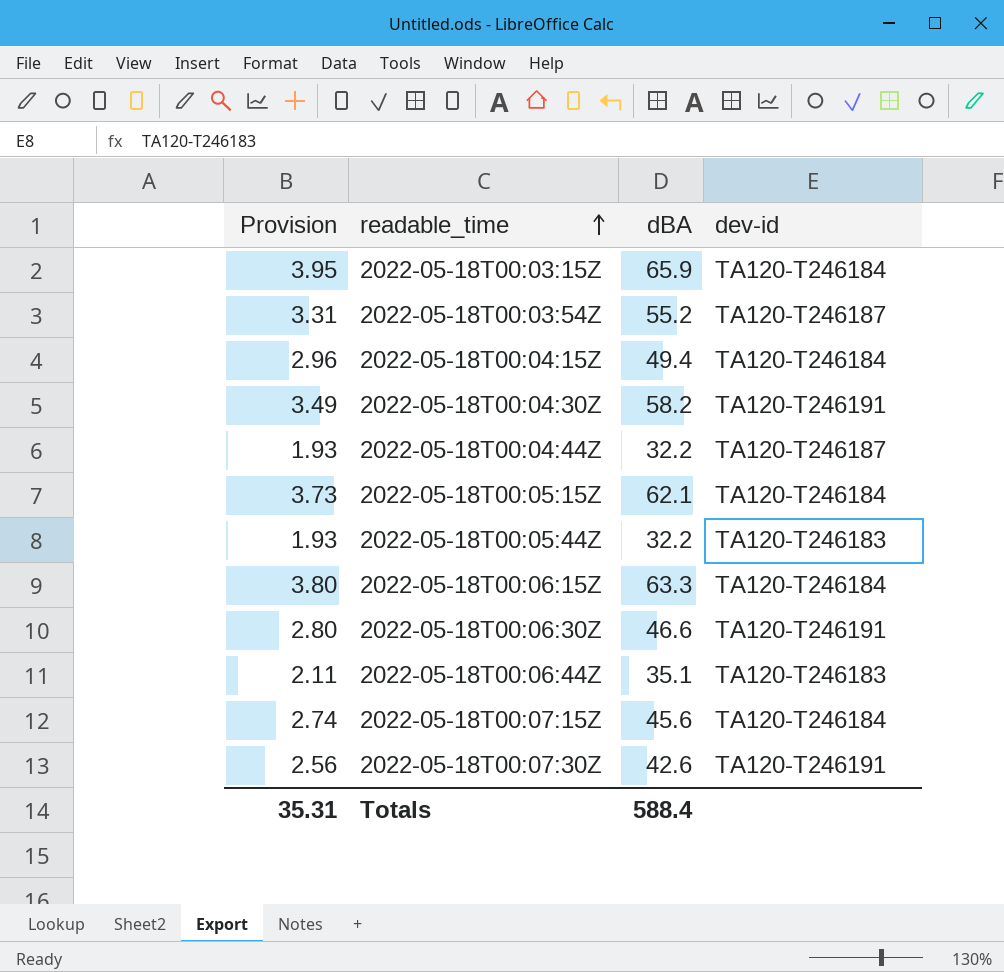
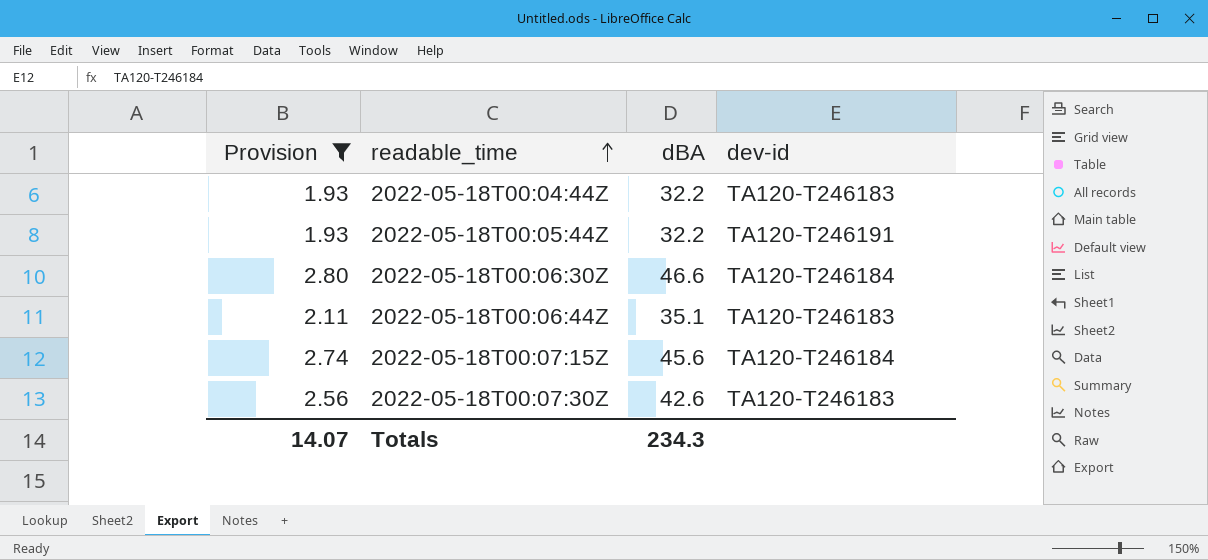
filter: none -> Provision <= 2.80
2022-05-18T00:04:44Z | dev-id: TA120-T246187 -> TA120-T246183
2022-05-18T00:05:44Z | dev-id: TA120-T246183 -> TA120-T246191
2022-05-18T00:06:30Z | dev-id: TA120-T246191 -> TA120-T246184
2022-05-18T00:07:30Z | dev-id: TA120-T246191 -> TA120-T246183
Totals | Provision: 35.31 -> 14.07
Totals | dBA: 588.4 -> 234.3

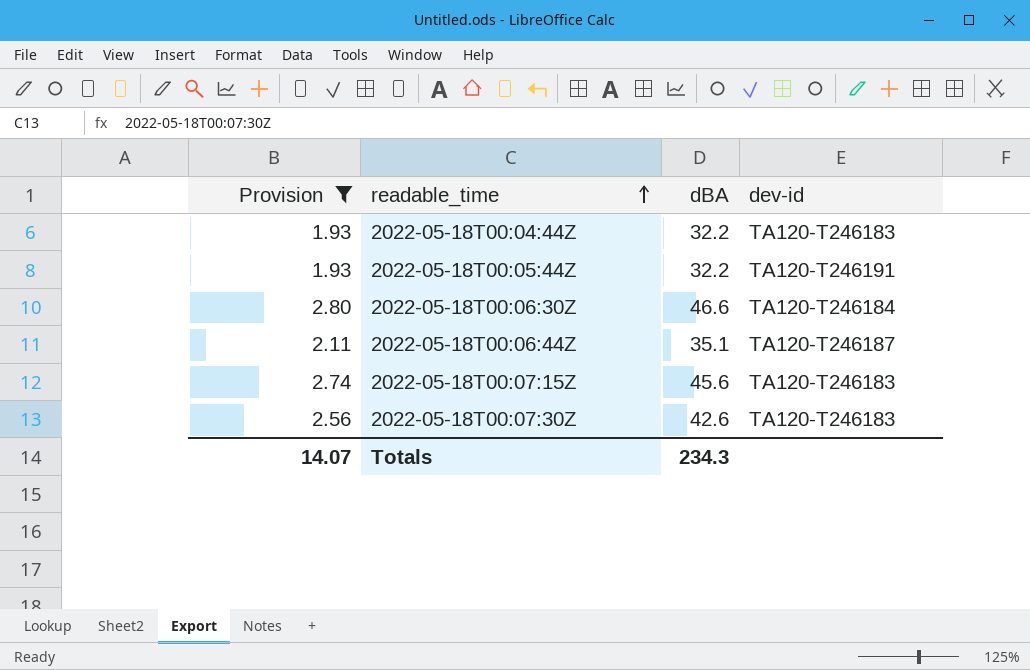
2022-05-18T00:06:44Z | dev-id: TA120-T246183 -> TA120-T246187
2022-05-18T00:07:15Z | dev-id: TA120-T246184 -> TA120-T246183

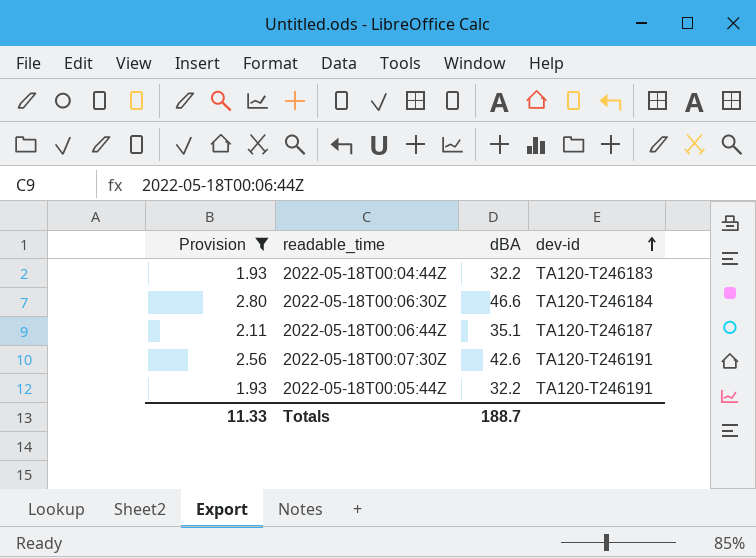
row order: readable_time ascending -> dev-id ascending
row 2022-05-18T00:07:15Z: 2.74 | 45.6 | TA120-T246183 -> none
2022-05-18T00:07:30Z | dev-id: TA120-T246183 -> TA120-T246191
Totals | Provision: 14.07 -> 11.33
Totals | dBA: 234.3 -> 188.7

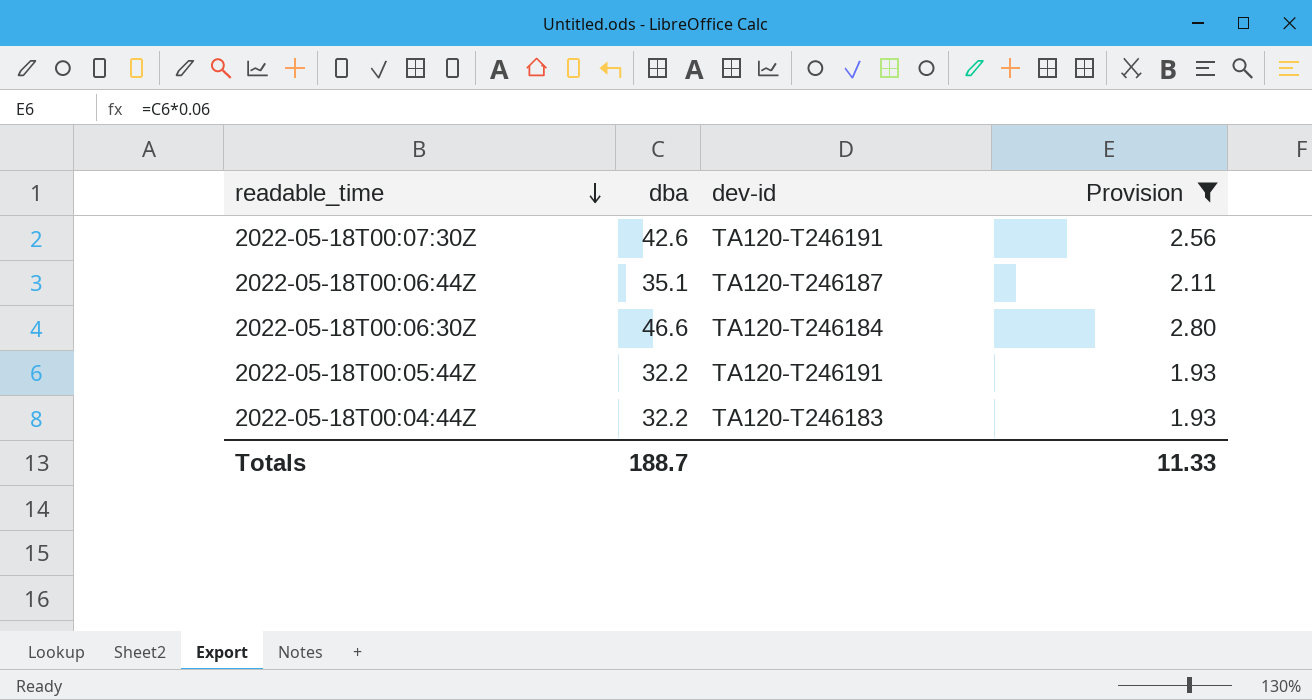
row order: dev-id ascending -> readable_time descending
column name: dBA -> dba
column Provision | position: 1 -> 4

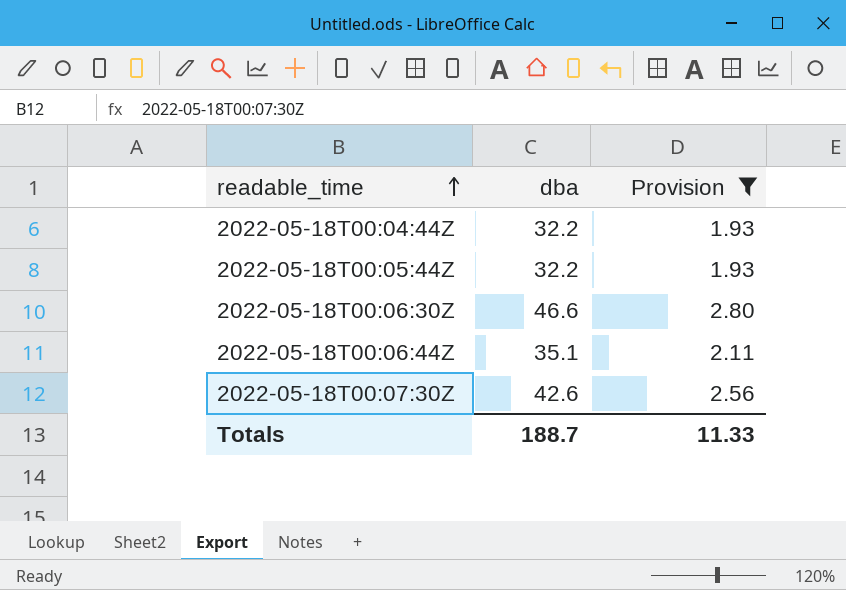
row order: readable_time descending -> readable_time ascending
column dev-id | position: 3 -> none

